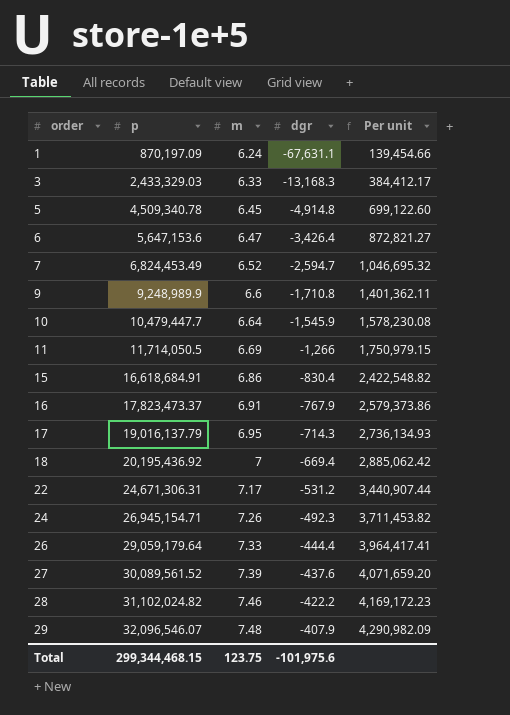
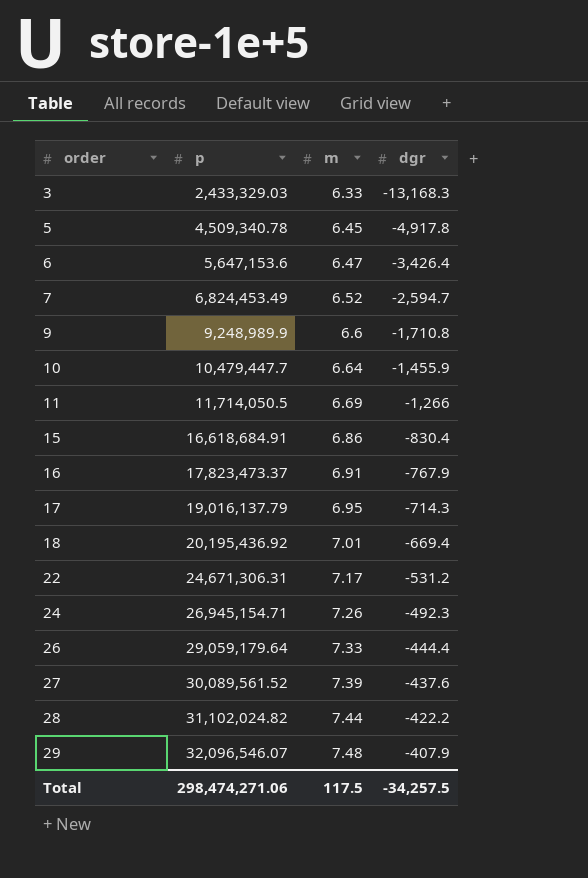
column Per unit | formula: [p] / [m] -> none
row 1: 870,197.09 | 6.24 | -67,631.1 | 139,454.66 -> none
5 | dgr: -4,914.8 -> -4,917.8
10 | dgr: -1,545.9 -> -1,455.9
18 | m: 7 -> 7.01
28 | m: 7.46 -> 7.44
Total | p: 299,344,468.15 -> 298,474,271.06
Total | m: 123.75 -> 117.5
Total | dgr: -101,975.6 -> -34,257.5

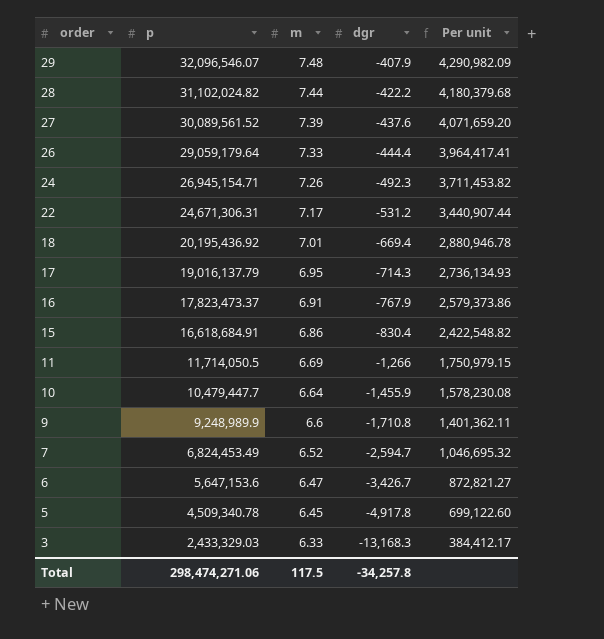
row order: order ascending -> order descending
column Per unit | formula: none -> [p] / [m]
6 | dgr: -3,426.4 -> -3,426.7
Total | dgr: -34,257.5 -> -34,257.8

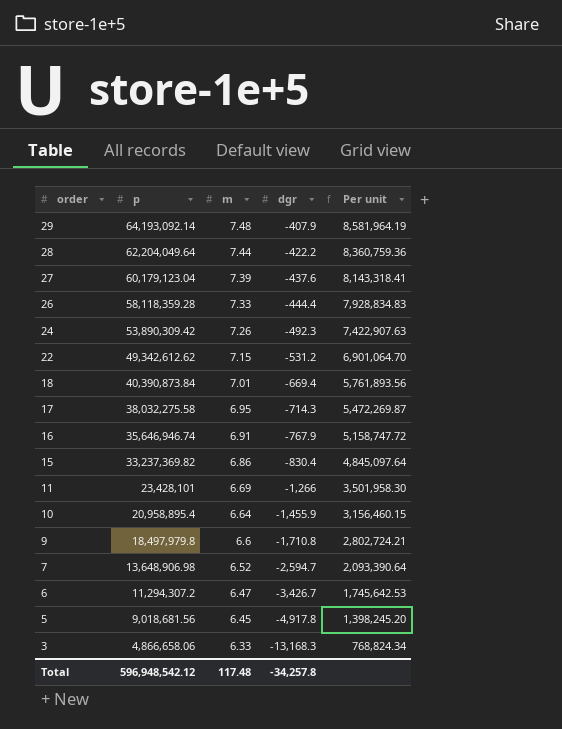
29 | p: 32,096,546.07 -> 64,193,092.14
29 | Per unit: 4,290,982.09 -> 8,581,964.19
28 | p: 31,102,024.82 -> 62,204,049.64
28 | Per unit: 4,180,379.68 -> 8,360,759.36
27 | p: 30,089,561.52 -> 60,179,123.04
27 | Per unit: 4,071,659.20 -> 8,143,318.41
26 | p: 29,059,179.64 -> 58,118,359.28
26 | Per unit: 3,964,417.41 -> 7,928,834.83
24 | p: 26,945,154.71 -> 53,890,309.42
24 | Per unit: 3,711,453.82 -> 7,422,907.63
22 | p: 24,671,306.31 -> 49,342,612.62
22 | m: 7.17 -> 7.15
22 | Per unit: 3,440,907.44 -> 6,901,064.70
18 | p: 20,195,436.92 -> 40,390,873.84
18 | Per unit: 2,880,946.78 -> 5,761,893.56
17 | p: 19,016,137.79 -> 38,032,275.58
17 | Per unit: 2,736,134.93 -> 5,472,269.87
16 | p: 17,823,473.37 -> 35,646,946.74
16 | Per unit: 2,579,373.86 -> 5,158,747.72
15 | p: 16,618,684.91 -> 33,237,369.82
15 | Per unit: 2,422,548.82 -> 4,845,097.64
11 | p: 11,714,050.5 -> 23,428,101
11 | Per unit: 1,750,979.15 -> 3,501,958.30
10 | p: 10,479,447.7 -> 20,958,895.4
10 | Per unit: 1,578,230.08 -> 3,156,460.15
9 | p: 9,248,989.9 -> 18,497,979.8
9 | Per unit: 1,401,362.11 -> 2,802,724.21
7 | p: 6,824,453.49 -> 13,648,906.98
7 | Per unit: 1,046,695.32 -> 2,093,390.64
6 | p: 5,647,153.6 -> 11,294,307.2
6 | Per unit: 872,821.27 -> 1,745,642.53
5 | p: 4,509,340.78 -> 9,018,681.56
5 | Per unit: 699,122.60 -> 1,398,245.20
3 | p: 2,433,329.03 -> 4,866,658.06
3 | Per unit: 384,412.17 -> 768,824.34
Total | p: 298,474,271.06 -> 596,948,542.12
Total | m: 117.5 -> 117.48

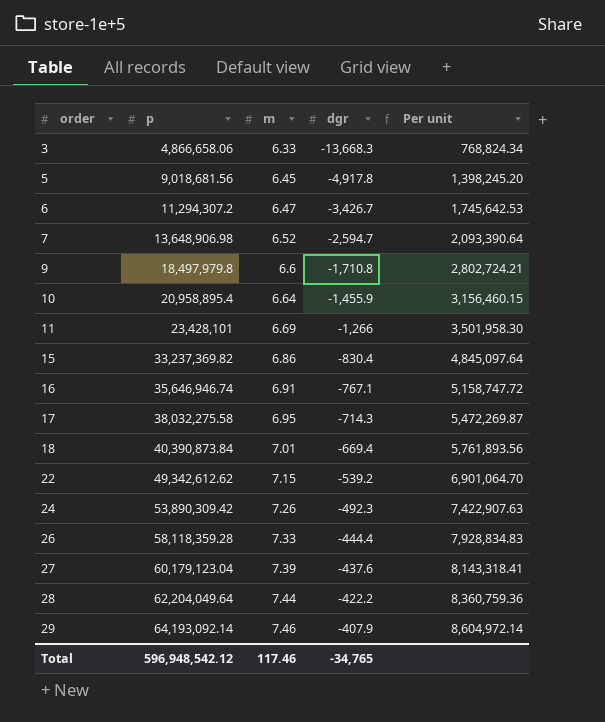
row order: order descending -> order ascending
3 | dgr: -13,168.3 -> -13,668.3
16 | dgr: -767.9 -> -767.1
22 | dgr: -531.2 -> -539.2
29 | m: 7.48 -> 7.46
29 | Per unit: 8,581,964.19 -> 8,604,972.14
Total | m: 117.48 -> 117.46
Total | dgr: -34,257.8 -> -34,765

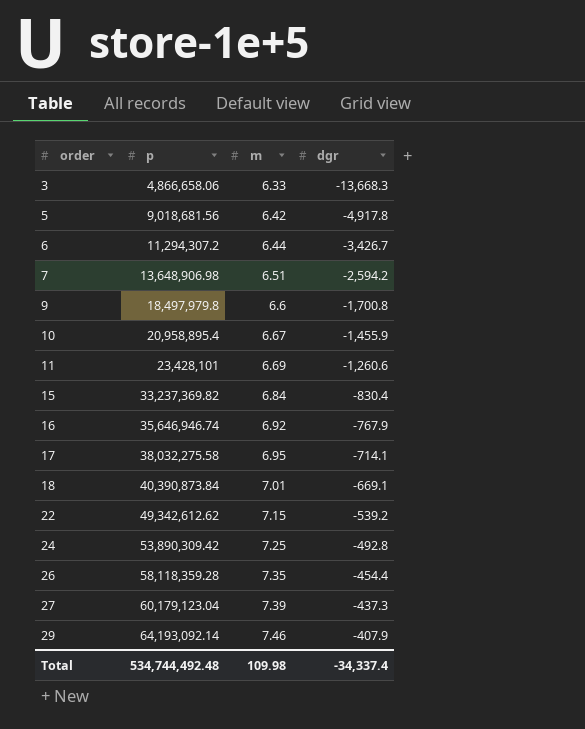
column Per unit | formula: [p] / [m] -> none
row 28: 62,204,049.64 | 7.44 | -422.2 | 8,360,759.36 -> none
5 | m: 6.45 -> 6.42
6 | m: 6.47 -> 6.44
7 | m: 6.52 -> 6.51
7 | dgr: -2,594.7 -> -2,594.2
9 | dgr: -1,710.8 -> -1,700.8
10 | m: 6.64 -> 6.67
11 | dgr: -1,266 -> -1,260.6
15 | m: 6.86 -> 6.84
16 | m: 6.91 -> 6.92
16 | dgr: -767.1 -> -767.9
17 | dgr: -714.3 -> -714.1
18 | dgr: -669.4 -> -669.1
24 | m: 7.26 -> 7.25
24 | dgr: -492.3 -> -492.8
26 | m: 7.33 -> 7.35
26 | dgr: -444.4 -> -454.4
27 | dgr: -437.6 -> -437.3
Total | p: 596,948,542.12 -> 534,744,492.48
Total | m: 117.46 -> 109.98
Total | dgr: -34,765 -> -34,337.4

